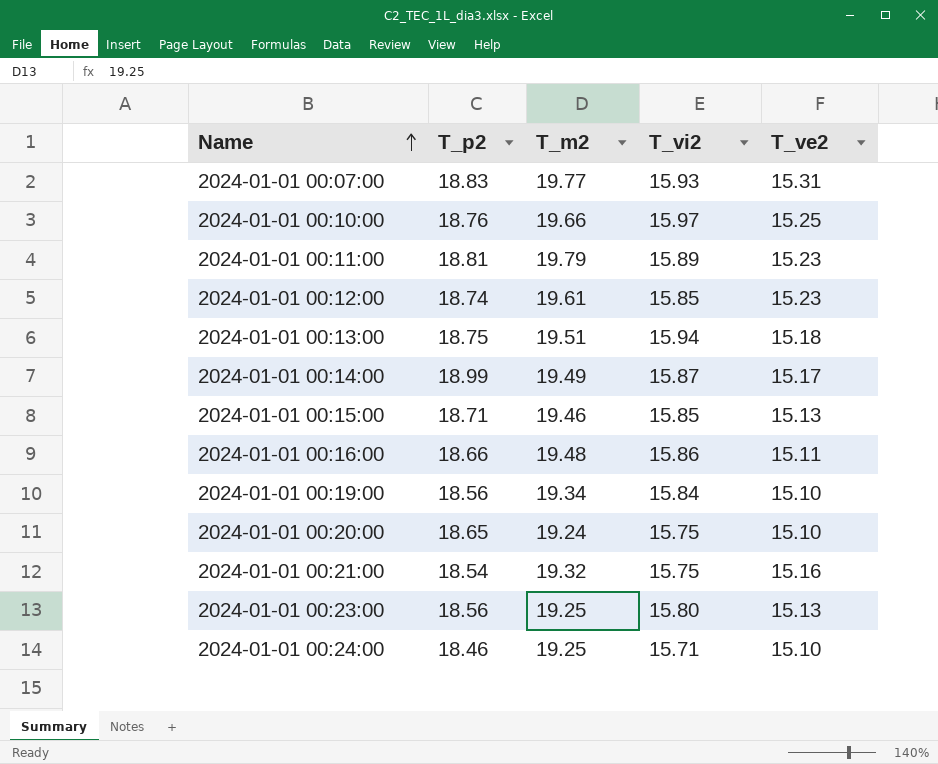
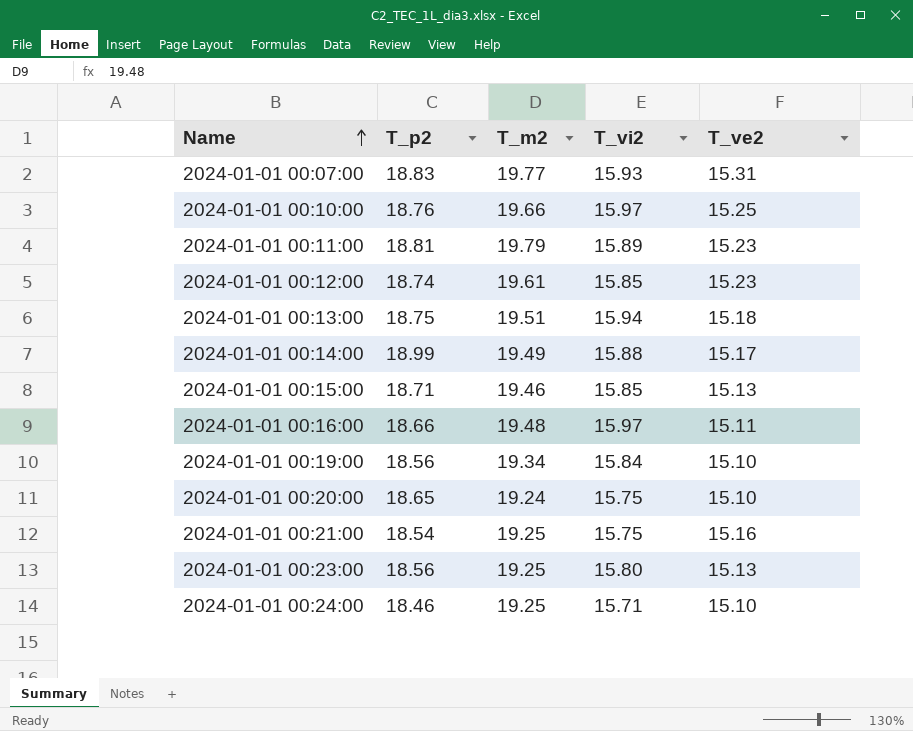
2024-01-01 00:14:00 | T_vi2: 15.87 -> 15.88
2024-01-01 00:16:00 | T_vi2: 15.86 -> 15.97
2024-01-01 00:21:00 | T_m2: 19.32 -> 19.25

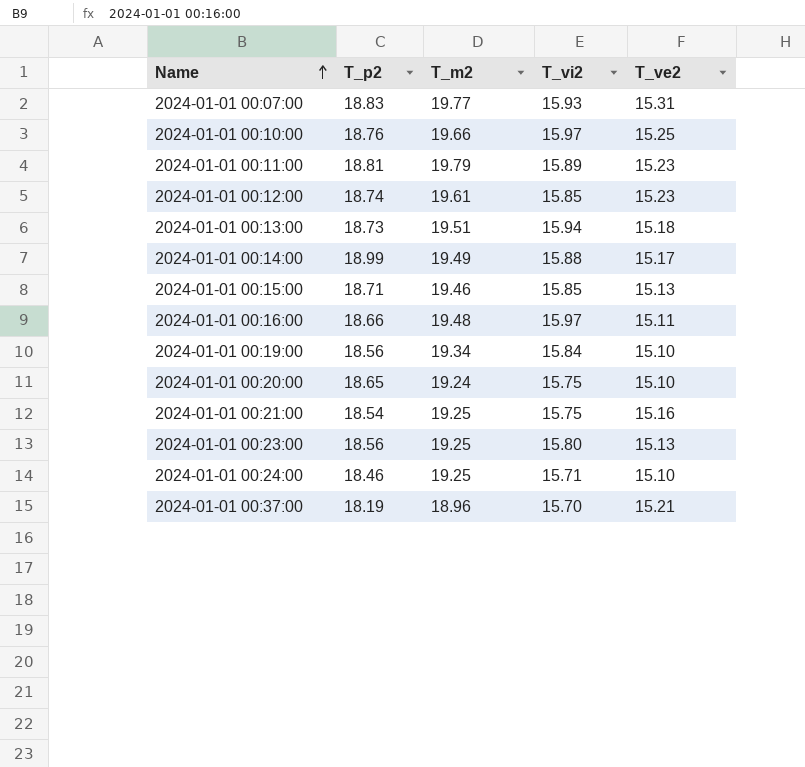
2024-01-01 00:13:00 | T_p2: 18.75 -> 18.73
row 2024-01-01 00:37:00: none -> 18.19 | 18.96 | 15.70 | 15.21

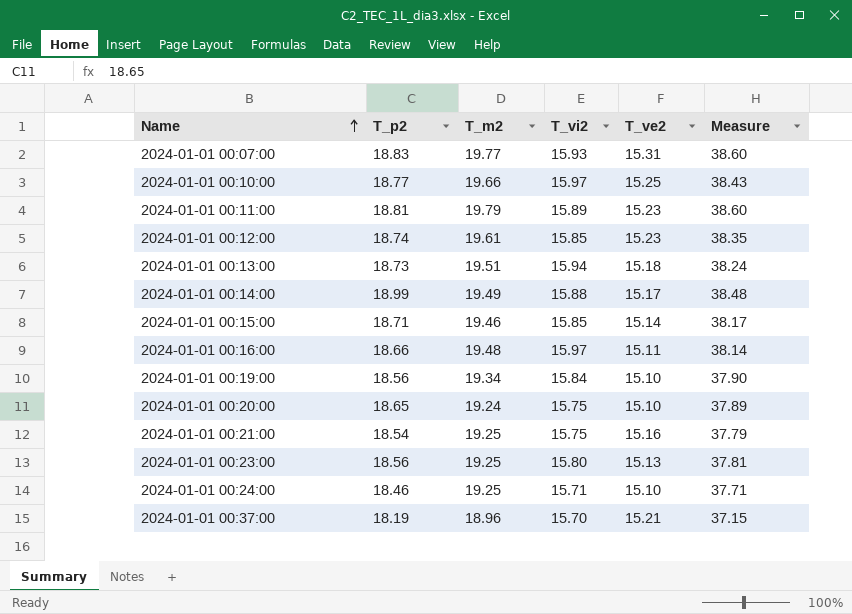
column Measure | formula: none -> [T_p2] + [T_m2]
2024-01-01 00:10:00 | T_p2: 18.76 -> 18.77
2024-01-01 00:15:00 | T_ve2: 15.13 -> 15.14

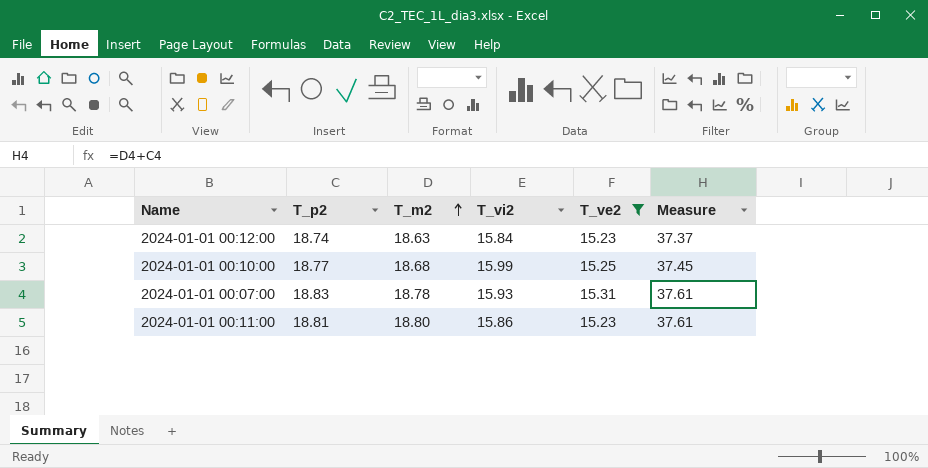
filter: none -> T_ve2 >= 15.23
row order: Name ascending -> T_m2 ascending
2024-01-01 00:12:00 | T_m2: 19.61 -> 18.63
2024-01-01 00:12:00 | T_vi2: 15.85 -> 15.84
2024-01-01 00:12:00 | Measure: 38.35 -> 37.37
2024-01-01 00:10:00 | T_m2: 19.66 -> 18.68
2024-01-01 00:10:00 | T_vi2: 15.97 -> 15.99
2024-01-01 00:10:00 | Measure: 38.43 -> 37.45
2024-01-01 00:07:00 | T_m2: 19.77 -> 18.78
2024-01-01 00:07:00 | Measure: 38.60 -> 37.61
2024-01-01 00:11:00 | T_m2: 19.79 -> 18.80
2024-01-01 00:11:00 | T_vi2: 15.89 -> 15.86
2024-01-01 00:11:00 | Measure: 38.60 -> 37.61

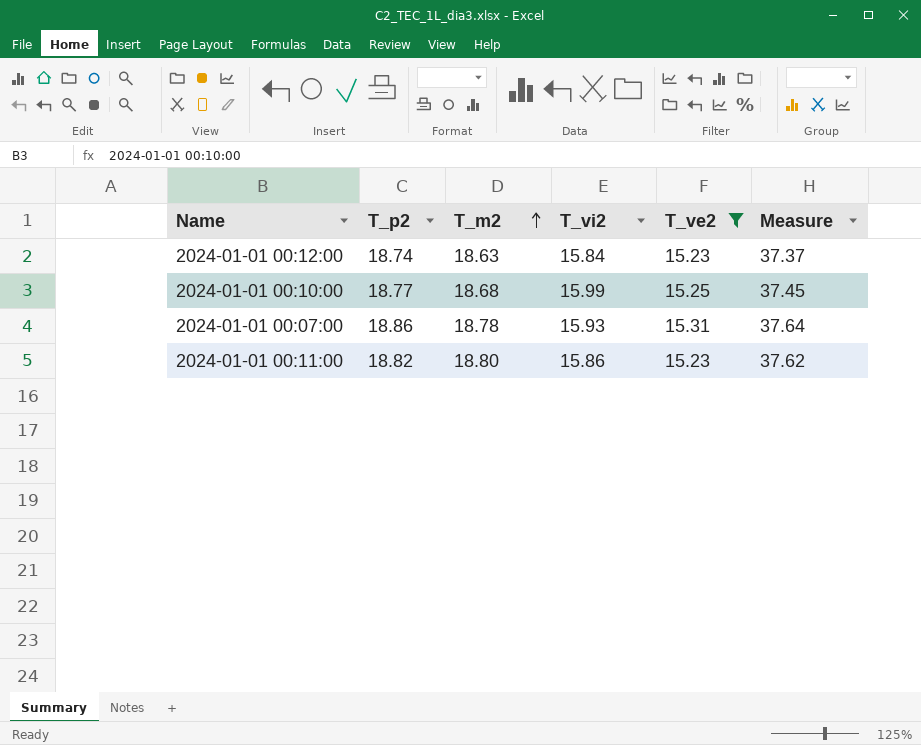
2024-01-01 00:07:00 | T_p2: 18.83 -> 18.86
2024-01-01 00:07:00 | Measure: 37.61 -> 37.64
2024-01-01 00:11:00 | T_p2: 18.81 -> 18.82
2024-01-01 00:11:00 | Measure: 37.61 -> 37.62

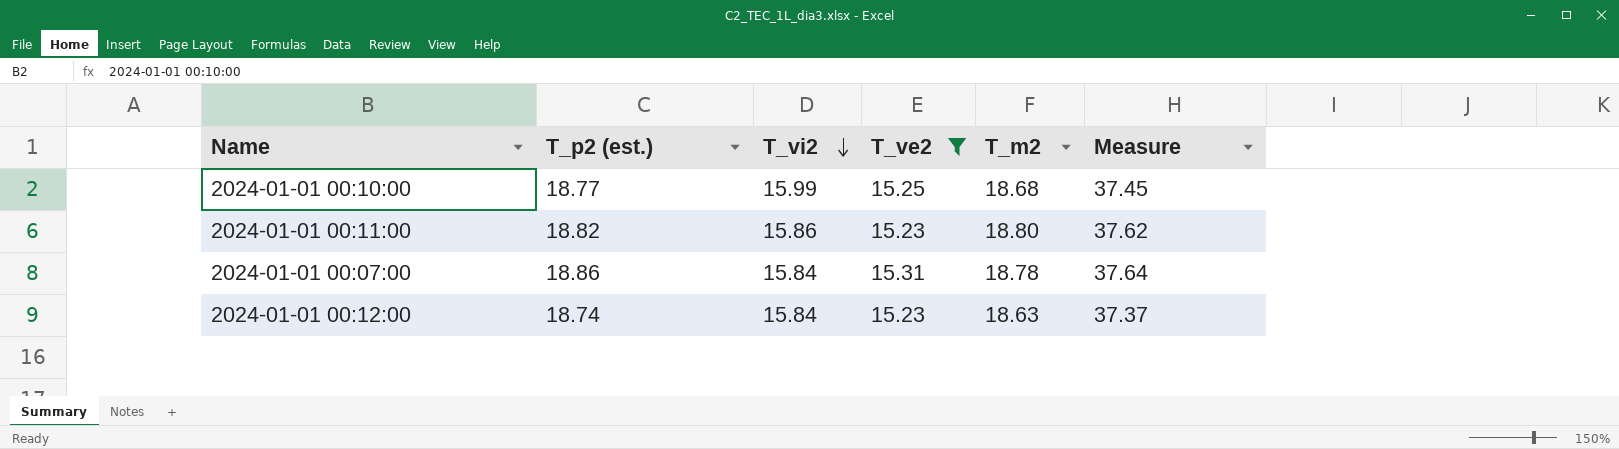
row order: T_m2 ascending -> T_vi2 descending
column name: T_p2 -> T_p2 (est.)
column T_m2 | position: 3 -> 5
2024-01-01 00:07:00 | T_vi2: 15.93 -> 15.84

